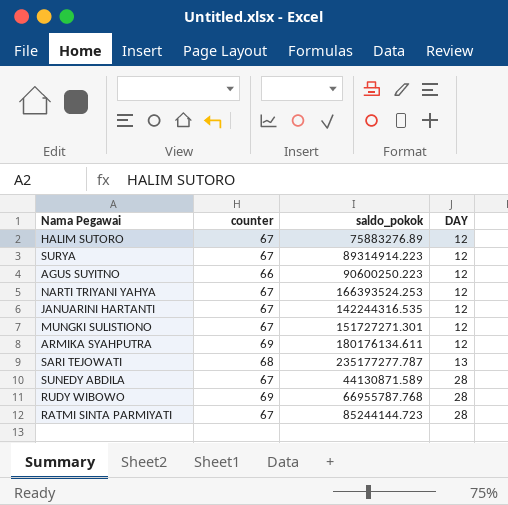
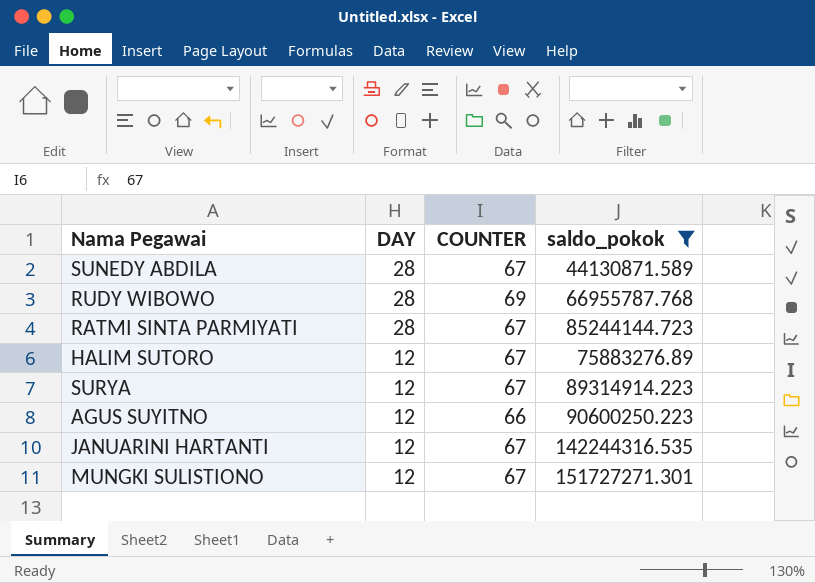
filter: none -> saldo_pokok <= 151727271.301
row order: DAY ascending -> DAY descending
column DAY | position: 4 -> 2
column name: counter -> COUNTER

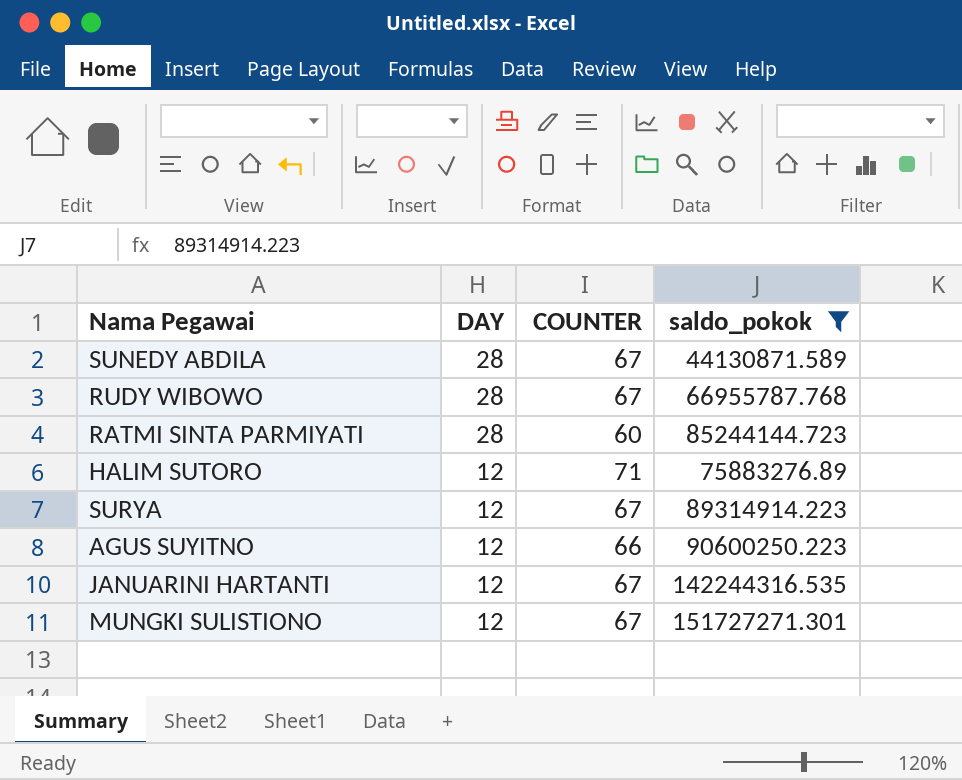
RUDY WIBOWO | COUNTER: 69 -> 67
RATMI SINTA PARMIYATI | COUNTER: 67 -> 60
HALIM SUTORO | COUNTER: 67 -> 71

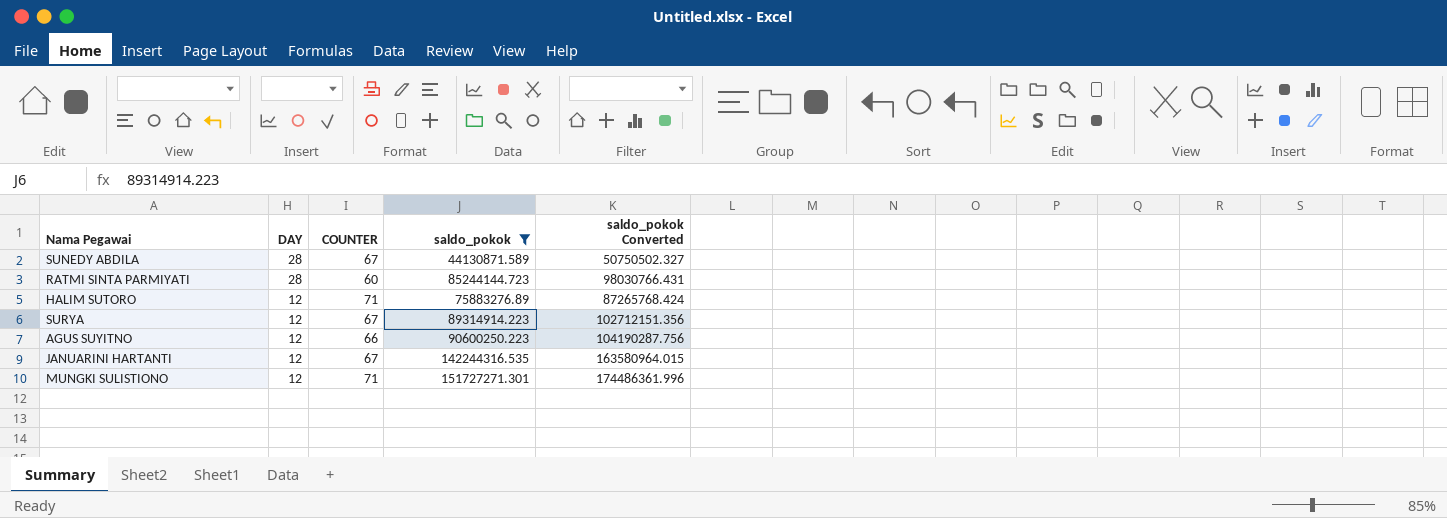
column saldo_pokok Converted | formula: none -> [saldo_pokok] * 1.15
row RUDY WIBOWO: 28 | 67 | 66955787.768 -> none
MUNGKI SULISTIONO | COUNTER: 67 -> 71

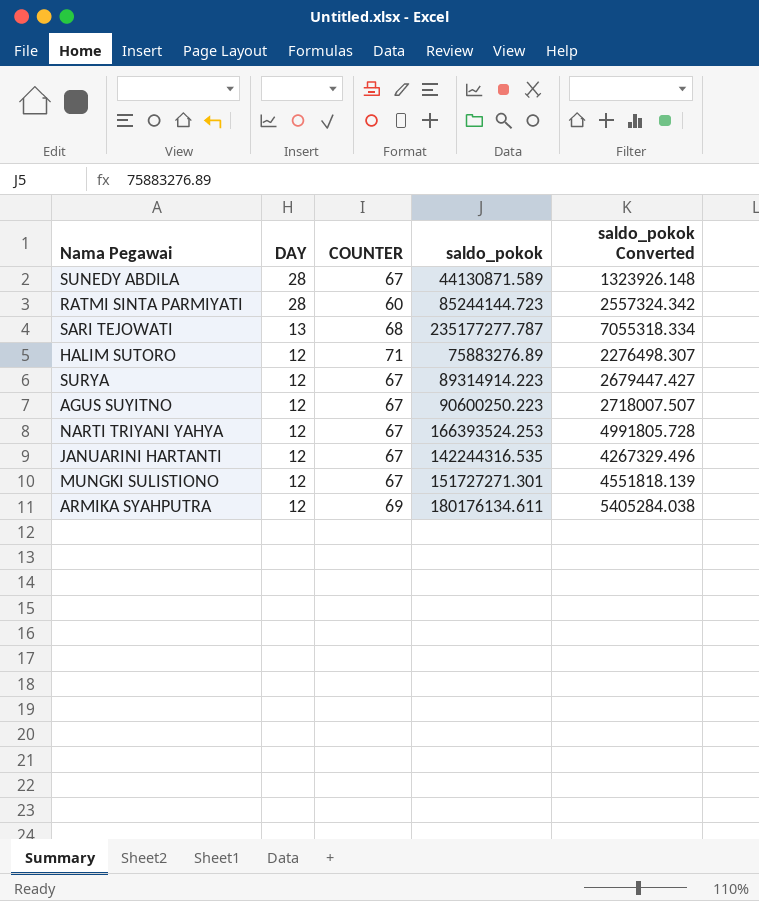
filter: saldo_pokok <= 151727271.301 -> none
column saldo_pokok Converted | formula: [saldo_pokok] * 1.15 -> [saldo_pokok] * 0.03
AGUS SUYITNO | COUNTER: 66 -> 67
MUNGKI SULISTIONO | COUNTER: 71 -> 67

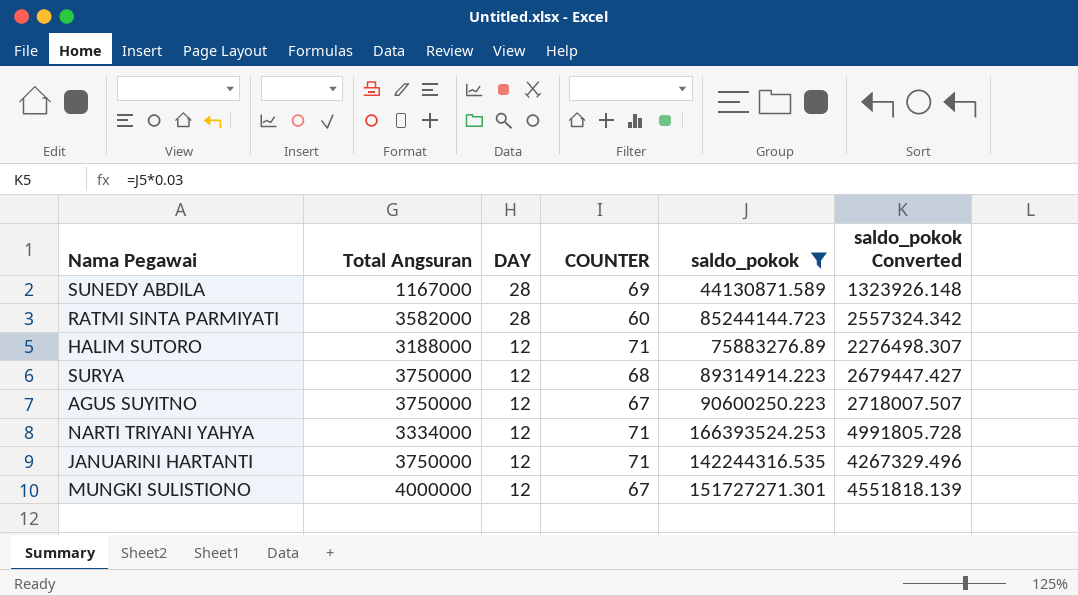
filter: none -> saldo_pokok <= 166393524.253
column Total Angsuran | position: none -> 2
SUNEDY ABDILA | COUNTER: 67 -> 69
SURYA | COUNTER: 67 -> 68
NARTI TRIYANI YAHYA | COUNTER: 67 -> 71
JANUARINI HARTANTI | COUNTER: 67 -> 71

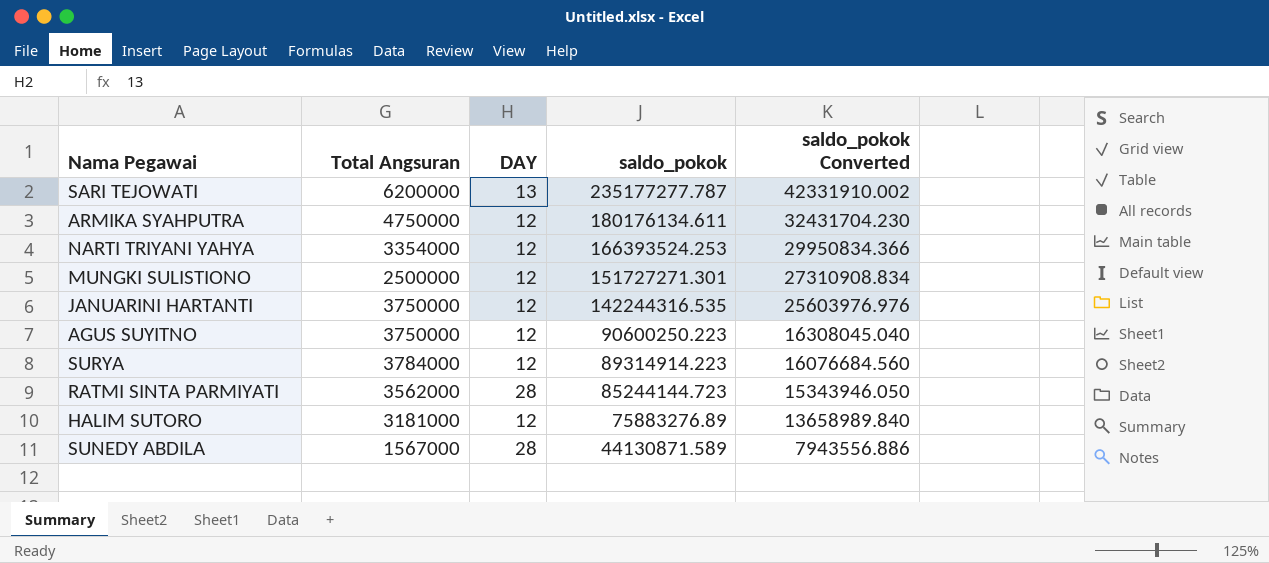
filter: saldo_pokok <= 166393524.253 -> none
row order: DAY descending -> saldo_pokok descending
column COUNTER | position: 4 -> none
column saldo_pokok Converted | formula: [saldo_pokok] * 0.03 -> [saldo_pokok] * 0.18
NARTI TRIYANI YAHYA | Total Angsuran: 3334000 -> 3354000
MUNGKI SULISTIONO | Total Angsuran: 4000000 -> 2500000
SURYA | Total Angsuran: 3750000 -> 3784000
RATMI SINTA PARMIYATI | Total Angsuran: 3582000 -> 3562000
HALIM SUTORO | Total Angsuran: 3188000 -> 3181000
SUNEDY ABDILA | Total Angsuran: 1167000 -> 1567000

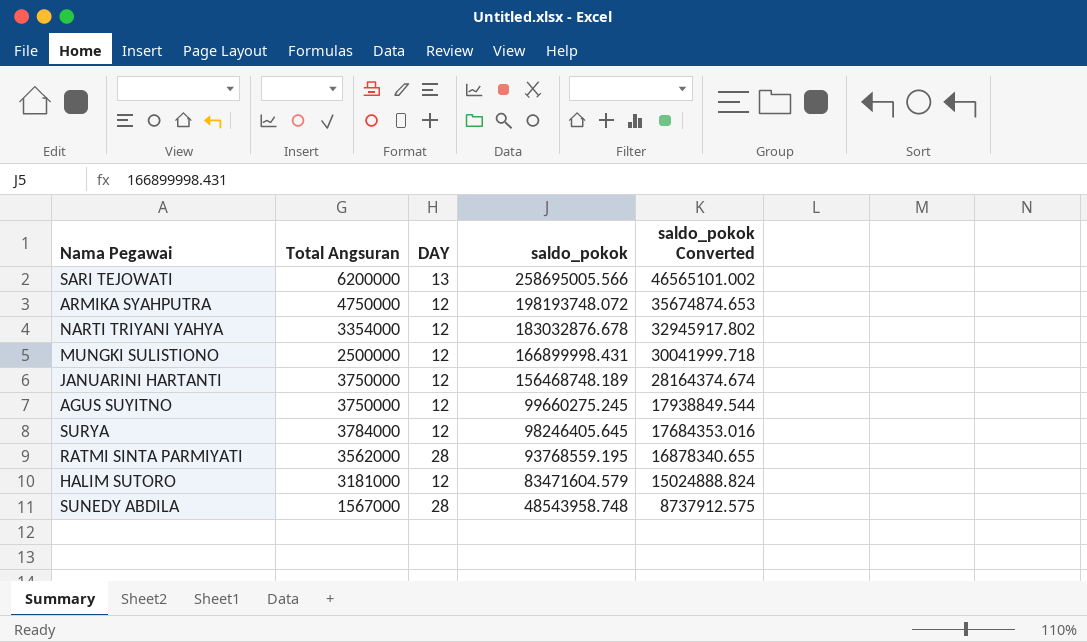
SARI TEJOWATI | saldo_pokok: 235177277.787 -> 258695005.566
SARI TEJOWATI | saldo_pokok Converted: 42331910.002 -> 46565101.002
ARMIKA SYAHPUTRA | saldo_pokok: 180176134.611 -> 198193748.072
ARMIKA SYAHPUTRA | saldo_pokok Converted: 32431704.230 -> 35674874.653
NARTI TRIYANI YAHYA | saldo_pokok: 166393524.253 -> 183032876.678
NARTI TRIYANI YAHYA | saldo_pokok Converted: 29950834.366 -> 32945917.802
MUNGKI SULISTIONO | saldo_pokok: 151727271.301 -> 166899998.431
MUNGKI SULISTIONO | saldo_pokok Converted: 27310908.834 -> 30041999.718
JANUARINI HARTANTI | saldo_pokok: 142244316.535 -> 156468748.189
JANUARINI HARTANTI | saldo_pokok Converted: 25603976.976 -> 28164374.674
AGUS SUYITNO | saldo_pokok: 90600250.223 -> 99660275.245
AGUS SUYITNO | saldo_pokok Converted: 16308045.040 -> 17938849.544
SURYA | saldo_pokok: 89314914.223 -> 98246405.645
SURYA | saldo_pokok Converted: 16076684.560 -> 17684353.016
RATMI SINTA PARMIYATI | saldo_pokok: 85244144.723 -> 93768559.195
RATMI SINTA PARMIYATI | saldo_pokok Converted: 15343946.050 -> 16878340.655
HALIM SUTORO | saldo_pokok: 75883276.89 -> 83471604.579
HALIM SUTORO | saldo_pokok Converted: 13658989.840 -> 15024888.824
SUNEDY ABDILA | saldo_pokok: 44130871.589 -> 48543958.748
SUNEDY ABDILA | saldo_pokok Converted: 7943556.886 -> 8737912.575

